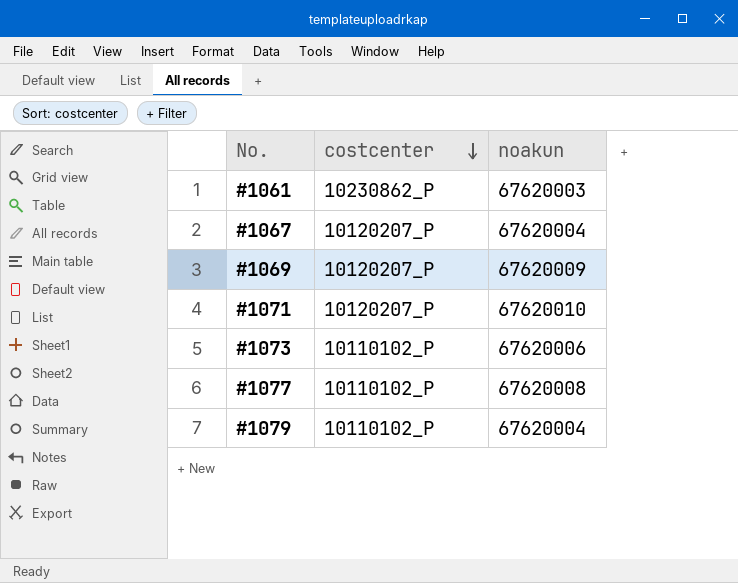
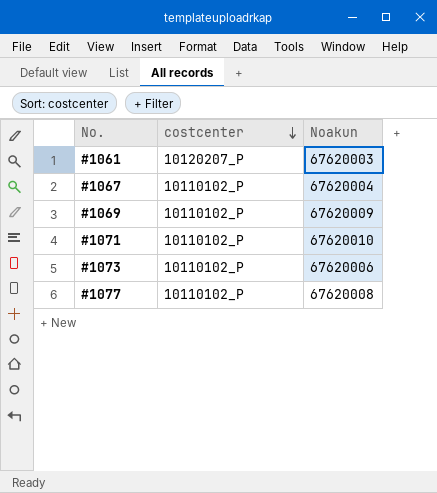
column name: noakun -> Noakun
row #1079: 10110102_P | 67620004 -> none
#1061 | costcenter: 10230862_P -> 10120207_P
#1067 | costcenter: 10120207_P -> 10110102_P
#1069 | costcenter: 10120207_P -> 10110102_P
#1071 | costcenter: 10120207_P -> 10110102_P

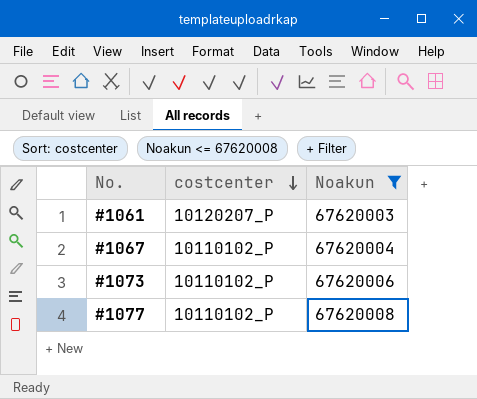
filter: none -> Noakun <= 67620008

